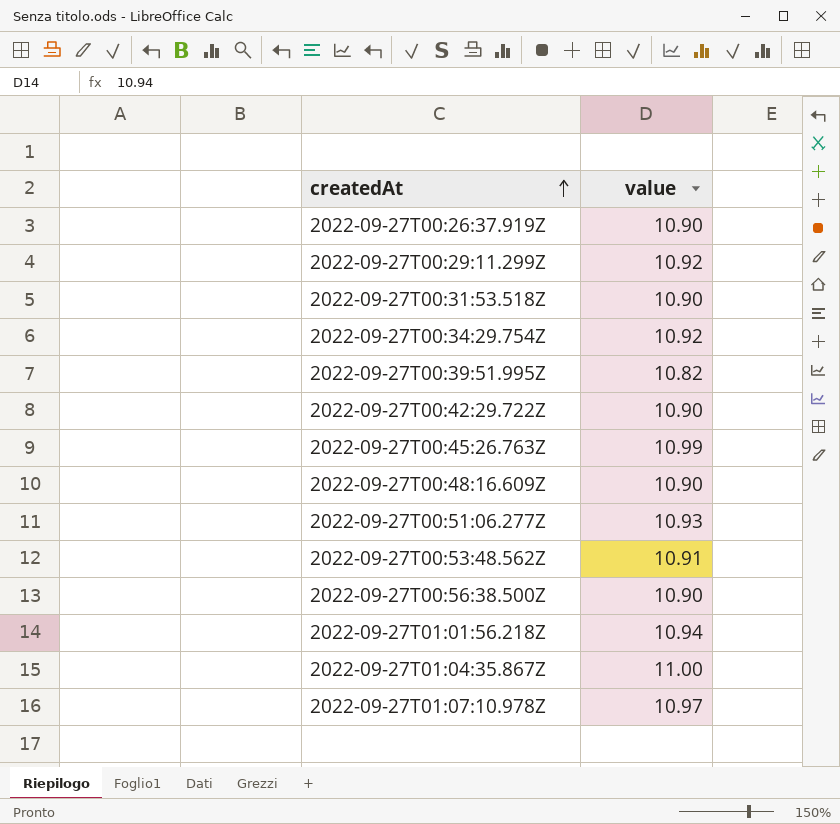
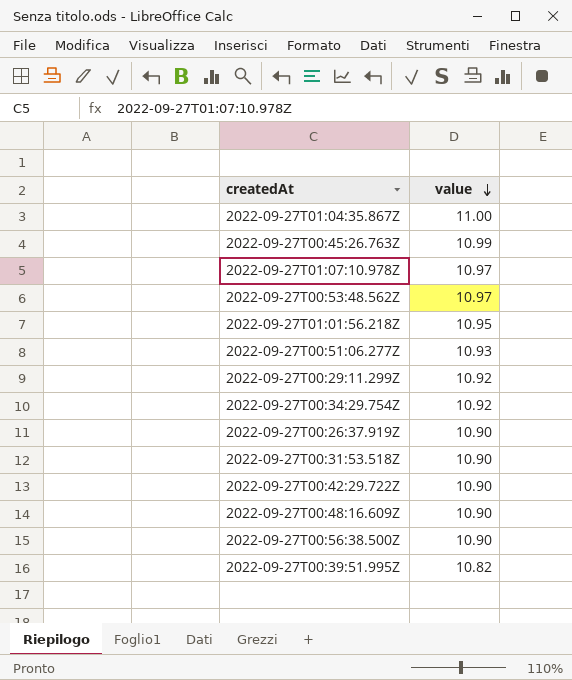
row order: createdAt ascending -> value descending
2022-09-27T00:53:48.562Z | value: 10.91 -> 10.97
2022-09-27T01:01:56.218Z | value: 10.94 -> 10.95

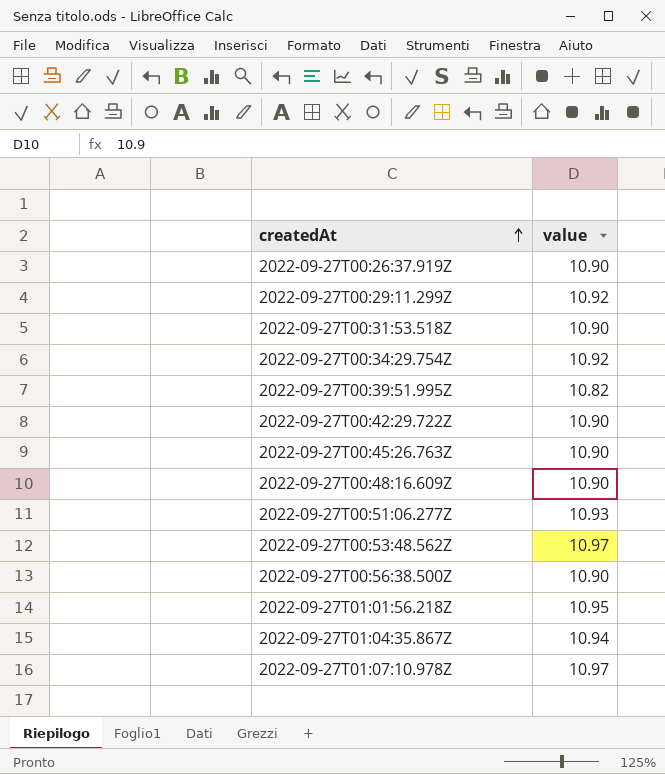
row order: value descending -> createdAt ascending
2022-09-27T00:45:26.763Z | value: 10.99 -> 10.90
2022-09-27T01:04:35.867Z | value: 11.00 -> 10.94

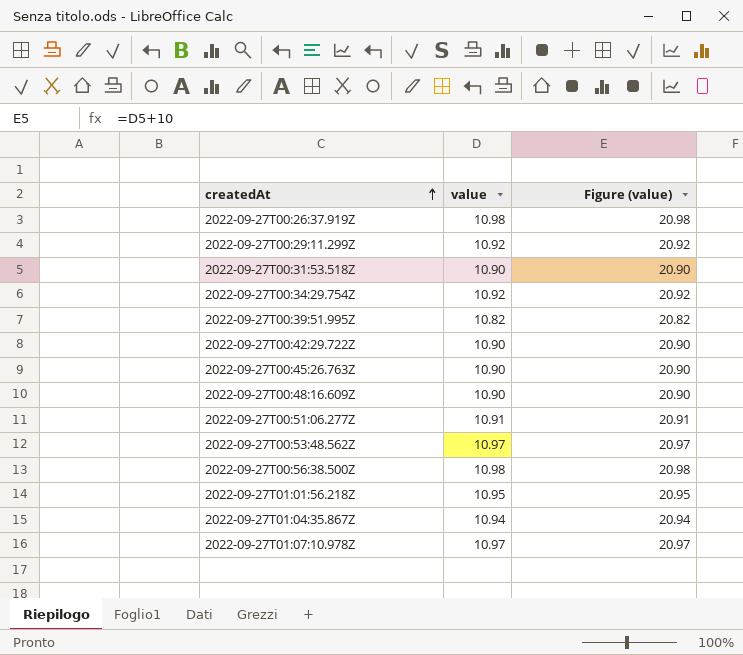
column Figure (value) | formula: none -> [value] + 10
2022-09-27T00:26:37.919Z | value: 10.90 -> 10.98
2022-09-27T00:51:06.277Z | value: 10.93 -> 10.91
2022-09-27T00:56:38.500Z | value: 10.90 -> 10.98

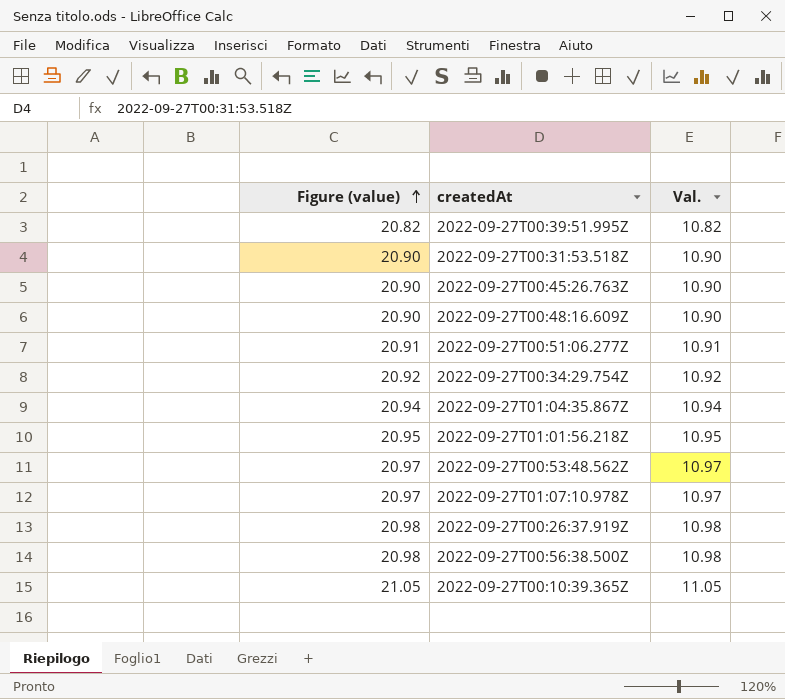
row order: createdAt ascending -> Figure (value) ascending
column Figure (value) | position: 3 -> 1
column name: value -> Val.
row 2022-09-27T00:29:11.299Z: 10.92 | 20.92 -> none
row 2022-09-27T00:42:29.722Z: 10.90 | 20.90 -> none
row 2022-09-27T00:10:39.365Z: none -> 21.05 | 11.05

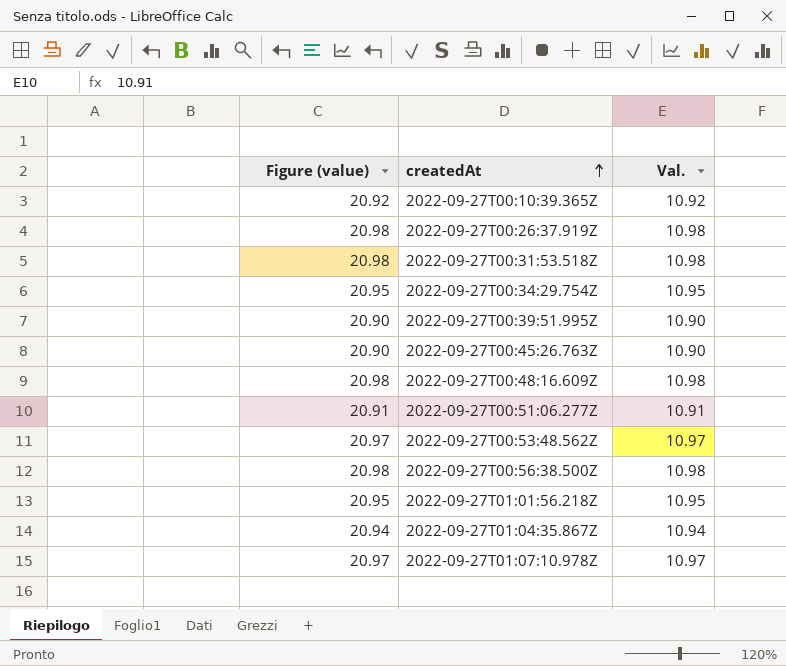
row order: Figure (value) ascending -> createdAt ascending
2022-09-27T00:10:39.365Z | Figure (value): 21.05 -> 20.92
2022-09-27T00:10:39.365Z | Val.: 11.05 -> 10.92
2022-09-27T00:31:53.518Z | Figure (value): 20.90 -> 20.98
2022-09-27T00:31:53.518Z | Val.: 10.90 -> 10.98
2022-09-27T00:34:29.754Z | Figure (value): 20.92 -> 20.95
2022-09-27T00:34:29.754Z | Val.: 10.92 -> 10.95
2022-09-27T00:39:51.995Z | Figure (value): 20.82 -> 20.90
2022-09-27T00:39:51.995Z | Val.: 10.82 -> 10.90
2022-09-27T00:48:16.609Z | Figure (value): 20.90 -> 20.98
2022-09-27T00:48:16.609Z | Val.: 10.90 -> 10.98

